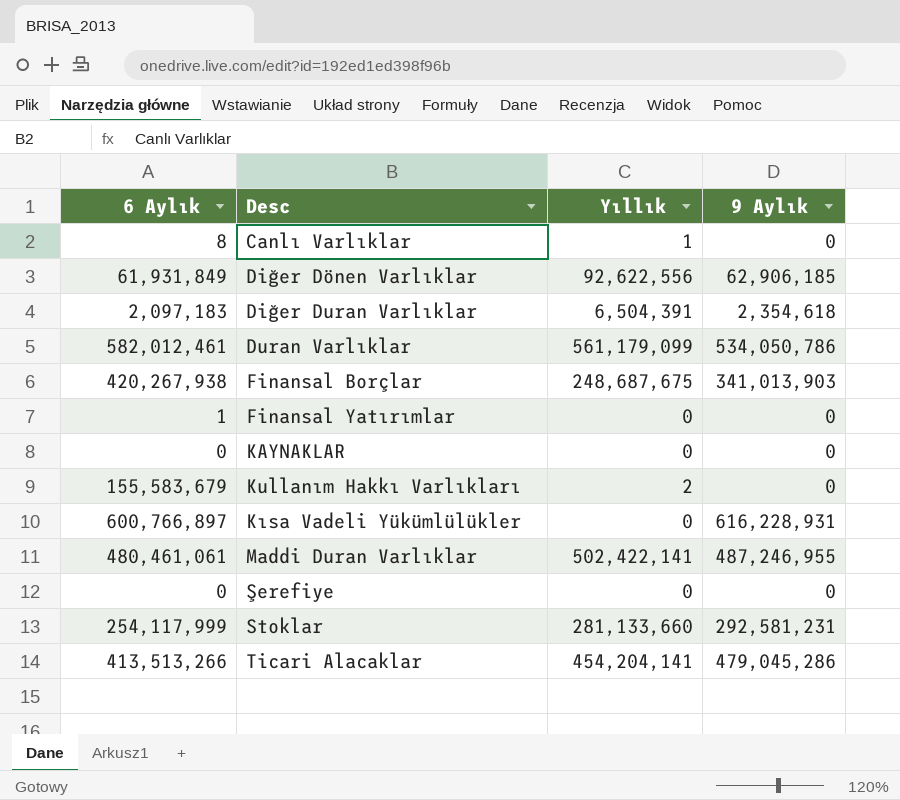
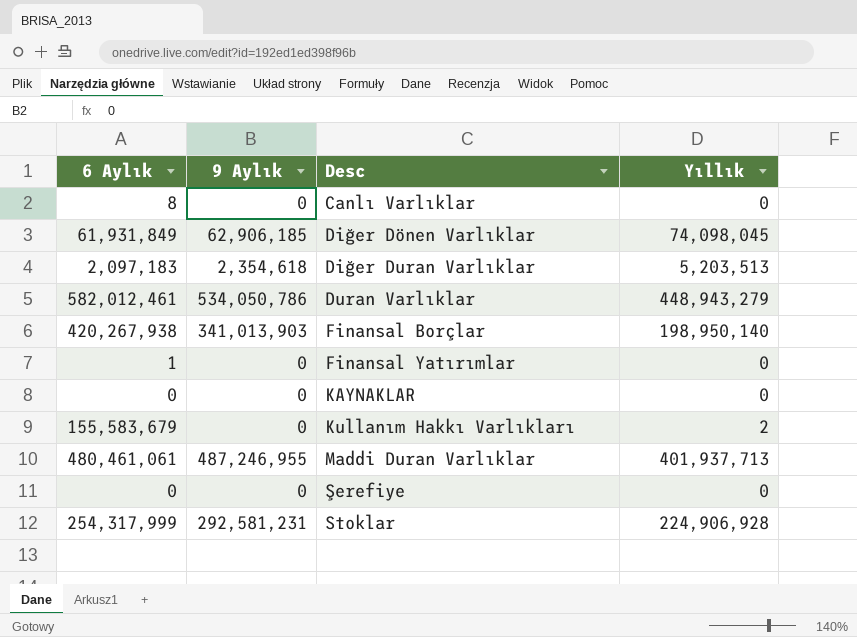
column 9 Aylık | position: 4 -> 2
row Kısa Vadeli Yükümlülükler: 600,766,897 | 0 | 616,228,931 -> none
row Ticari Alacaklar: 413,513,266 | 454,204,141 | 479,045,286 -> none
Canlı Varlıklar | Yıllık: 1 -> 0
Diğer Dönen Varlıklar | Yıllık: 92,622,556 -> 74,098,045
Diğer Duran Varlıklar | Yıllık: 6,504,391 -> 5,203,513
Duran Varlıklar | Yıllık: 561,179,099 -> 448,943,279
Finansal Borçlar | Yıllık: 248,687,675 -> 198,950,140
Maddi Duran Varlıklar | Yıllık: 502,422,141 -> 401,937,713
Stoklar | 6 Aylık: 254,117,999 -> 254,317,999
Stoklar | Yıllık: 281,133,660 -> 224,906,928

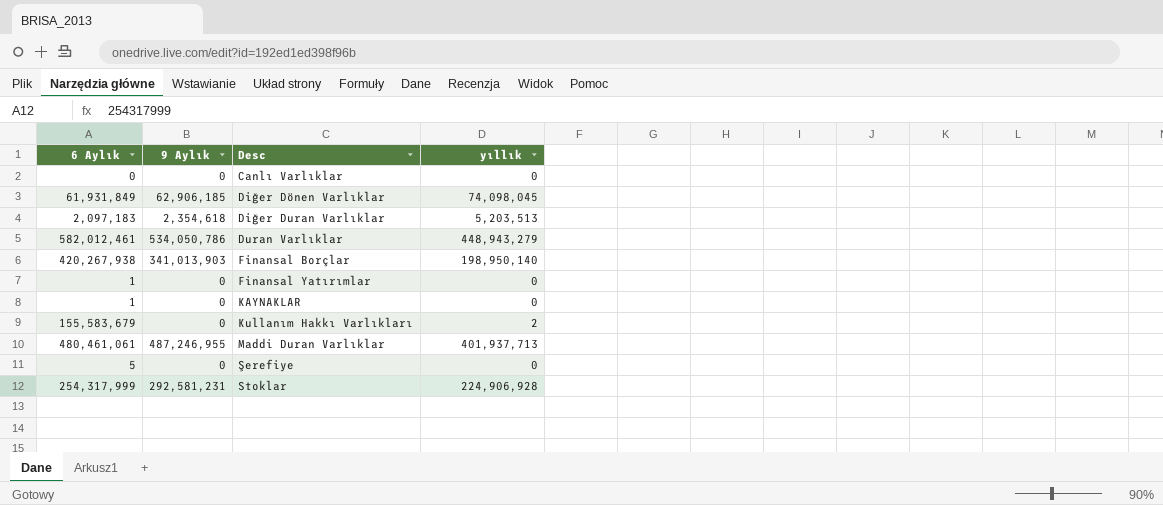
column name: Yıllık -> yıllık
Canlı Varlıklar | 6 Aylık: 8 -> 0
KAYNAKLAR | 6 Aylık: 0 -> 1
Şerefiye | 6 Aylık: 0 -> 5

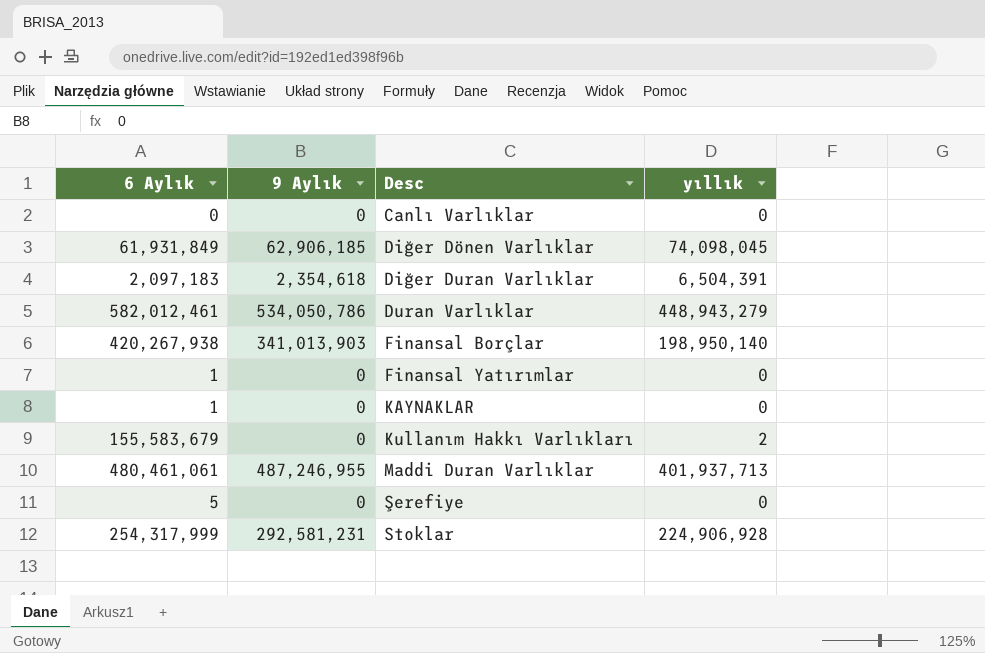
Diğer Duran Varlıklar | yıllık: 5,203,513 -> 6,504,391

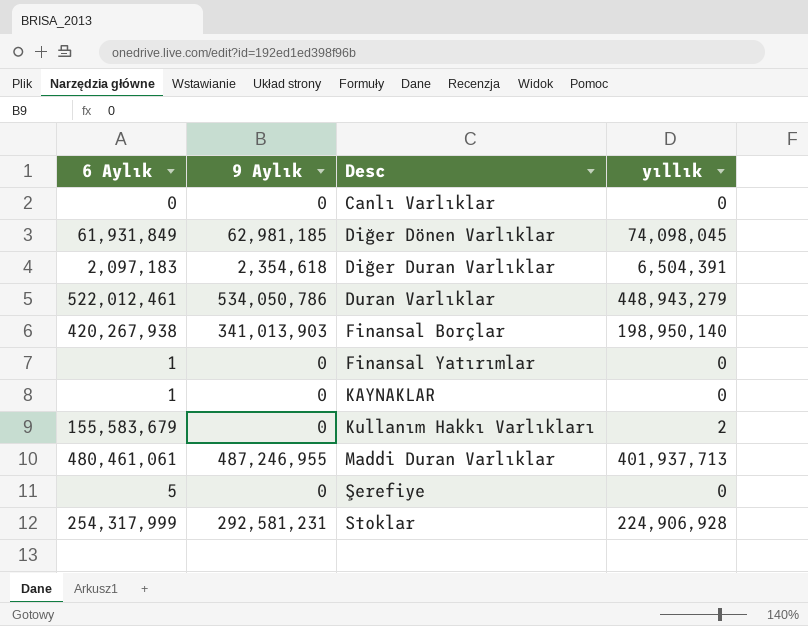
Diğer Dönen Varlıklar | 9 Aylık: 62,906,185 -> 62,981,185
Duran Varlıklar | 6 Aylık: 582,012,461 -> 522,012,461

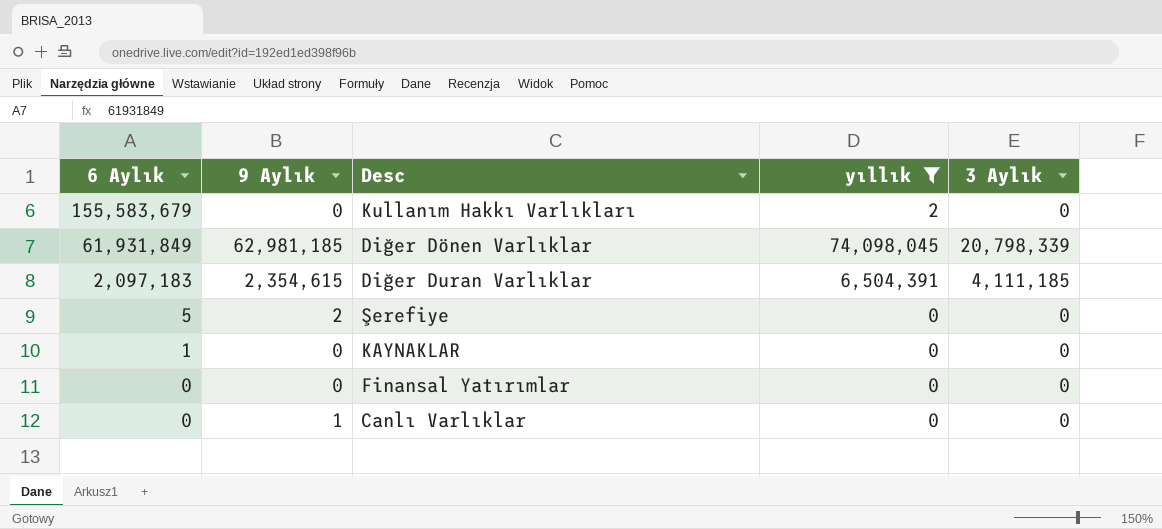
filter: none -> yıllık <= 74,098,045
row order: Desc ascending -> 6 Aylık descending
column 3 Aylık | position: none -> 5
Diğer Duran Varlıklar | 9 Aylık: 2,354,618 -> 2,354,615
Şerefiye | 9 Aylık: 0 -> 2
Finansal Yatırımlar | 6 Aylık: 1 -> 0
Canlı Varlıklar | 9 Aylık: 0 -> 1

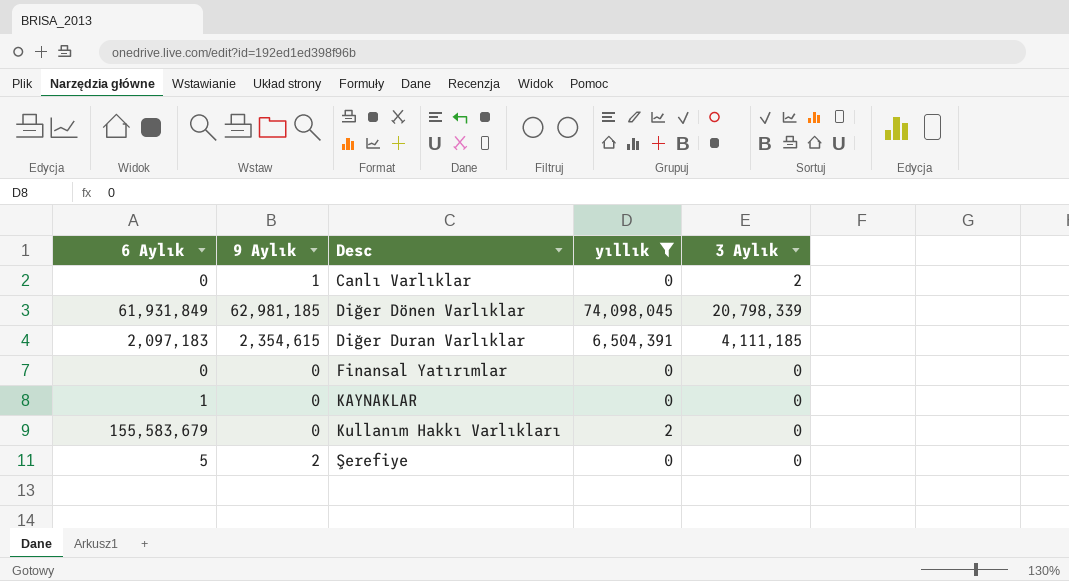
row order: 6 Aylık descending -> Desc ascending
Canlı Varlıklar | 3 Aylık: 0 -> 2

